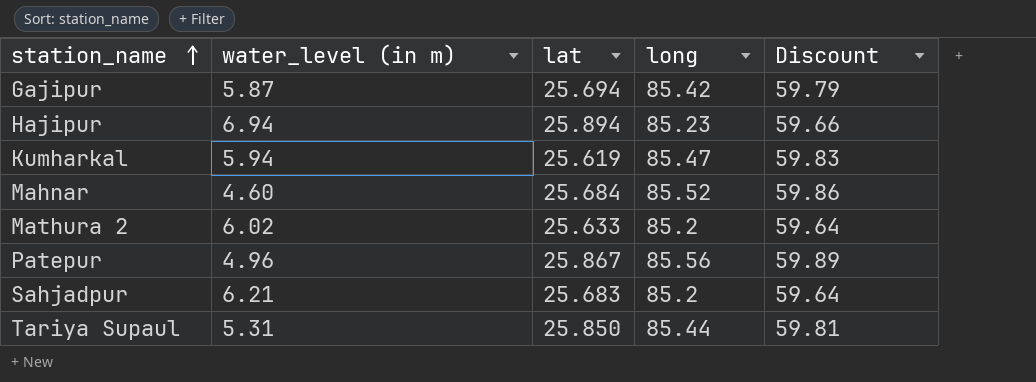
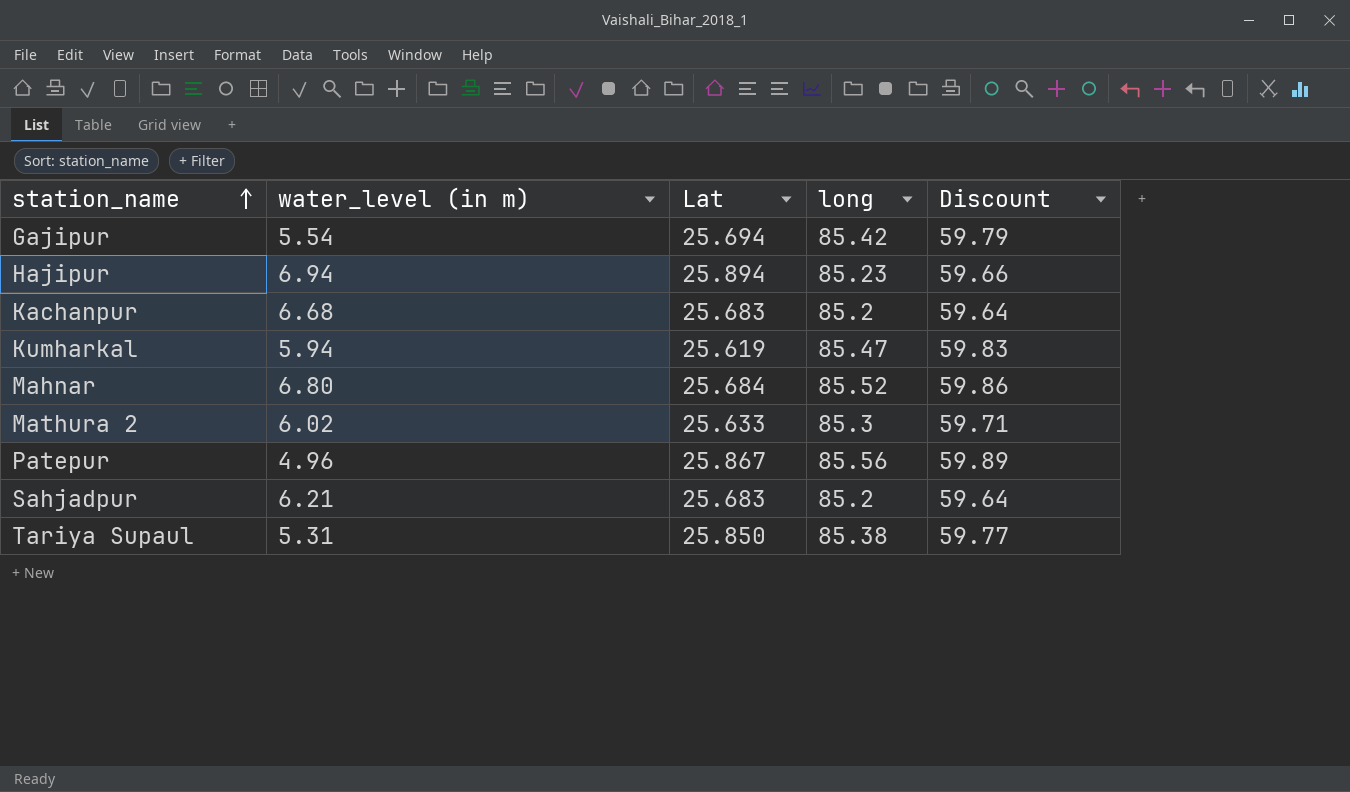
column name: lat -> Lat
Gajipur | water_level (in m): 5.87 -> 5.54
row Kachanpur: none -> 6.68 | 25.683 | 85.2 | 59.64
Mahnar | water_level (in m): 4.60 -> 6.80
Mathura 2 | long: 85.2 -> 85.3
Mathura 2 | Discount: 59.64 -> 59.71
Tariya Supaul | long: 85.44 -> 85.38
Tariya Supaul | Discount: 59.81 -> 59.77

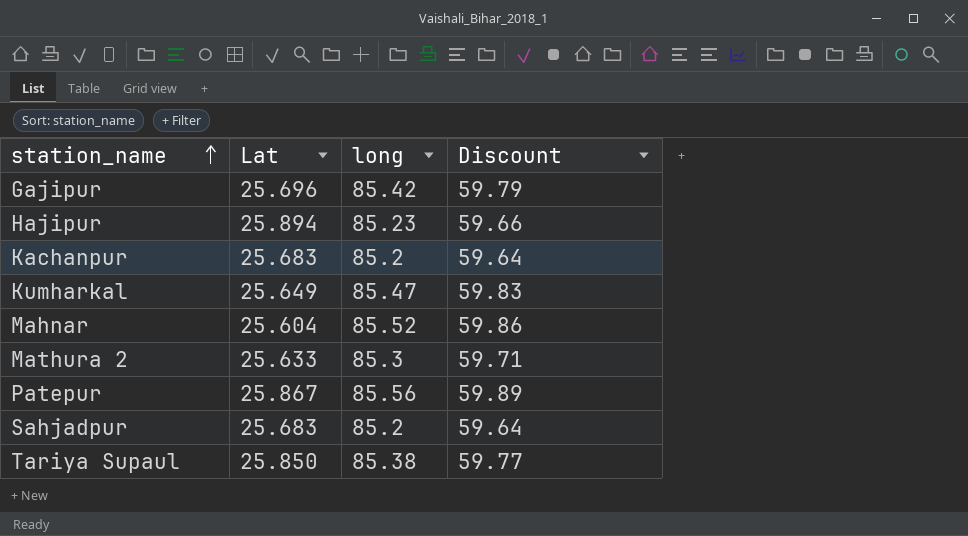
column water_level (in m) | position: 2 -> none
Gajipur | Lat: 25.694 -> 25.696
Kumharkal | Lat: 25.619 -> 25.649
Mahnar | Lat: 25.684 -> 25.604

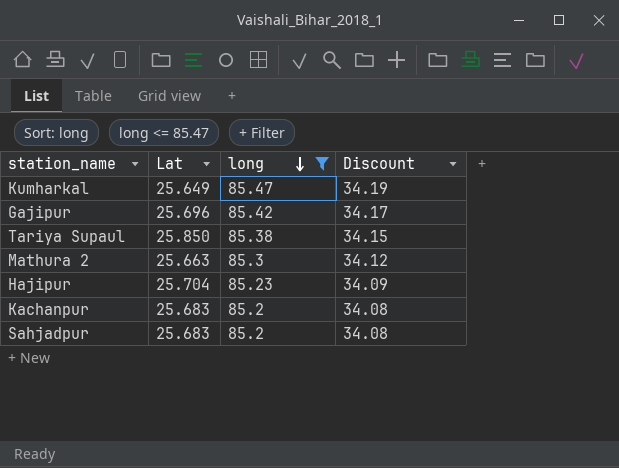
filter: none -> long <= 85.47
row order: station_name ascending -> long descending
column Discount | formula: [long] * 0.7 -> [long] * 0.4
Mathura 2 | Lat: 25.633 -> 25.663
Hajipur | Lat: 25.894 -> 25.704

